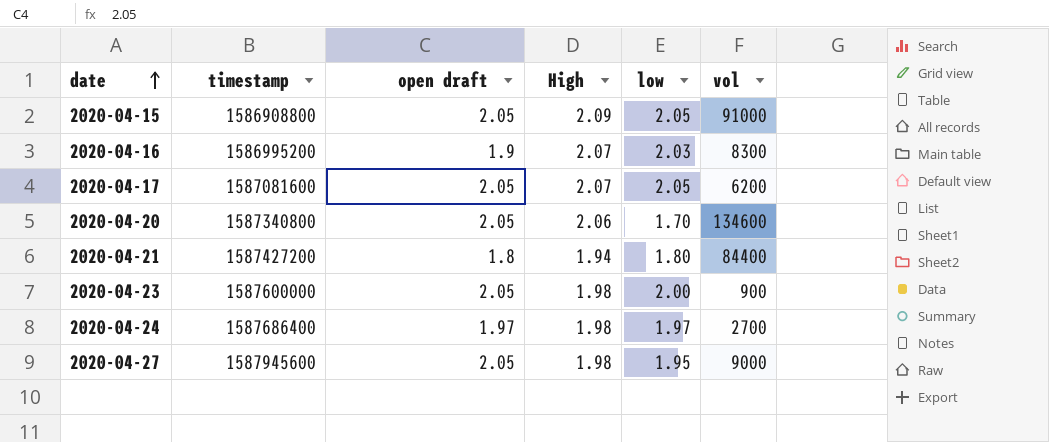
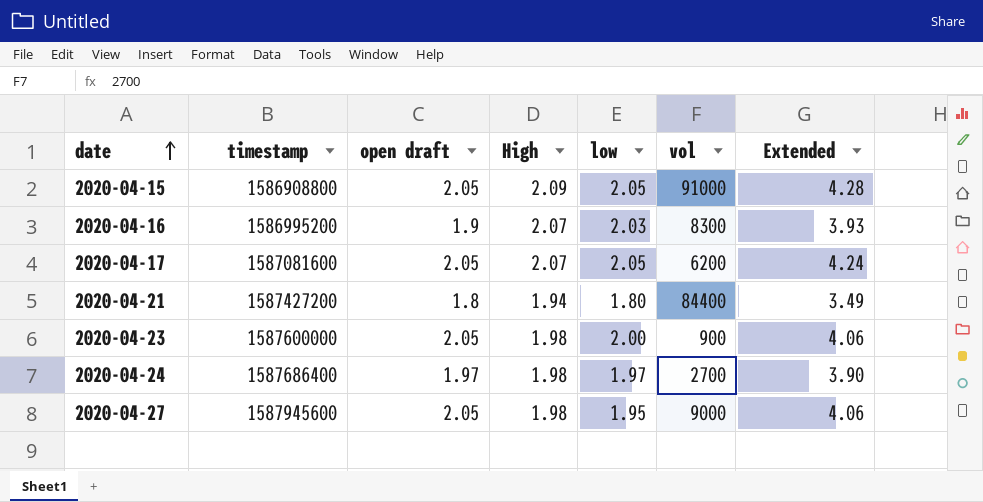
column Extended | formula: none -> [open draft] * [High]
row 2020-04-20: 1587340800 | 2.05 | 2.06 | 1.70 | 134600 -> none

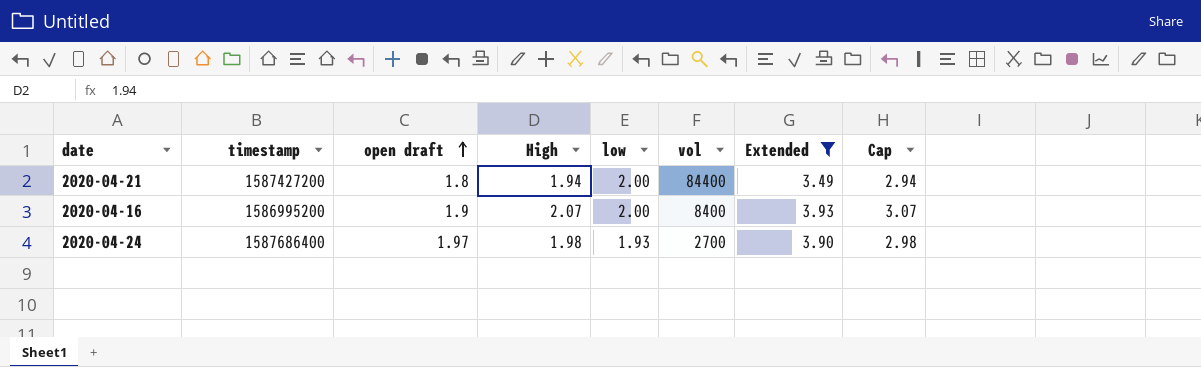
filter: none -> Extended <= 3.93
row order: date ascending -> open draft ascending
column Cap | formula: none -> [High] + 1
2020-04-21 | low: 1.80 -> 2.00
2020-04-16 | low: 2.03 -> 2.00
2020-04-16 | vol: 8300 -> 8400
2020-04-24 | low: 1.97 -> 1.93

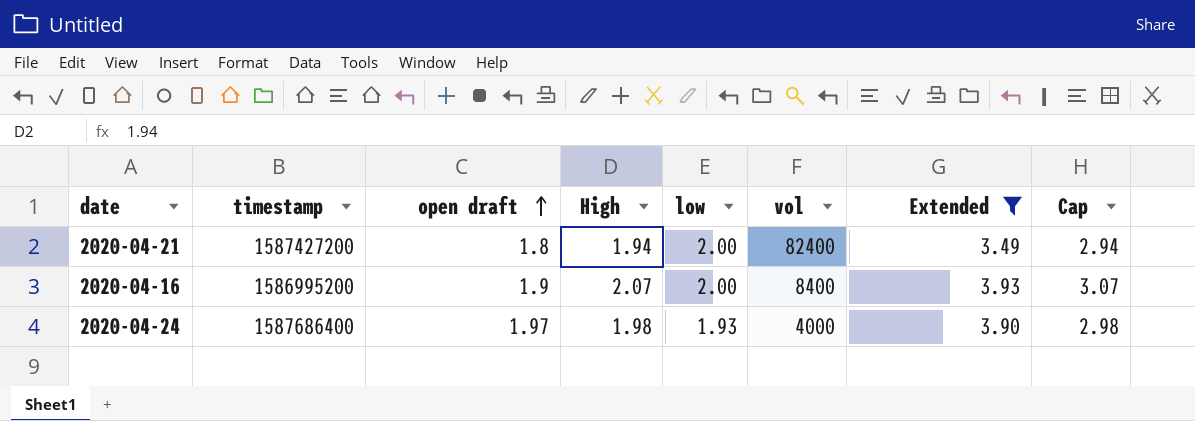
2020-04-21 | vol: 84400 -> 82400
2020-04-24 | vol: 2700 -> 4000

